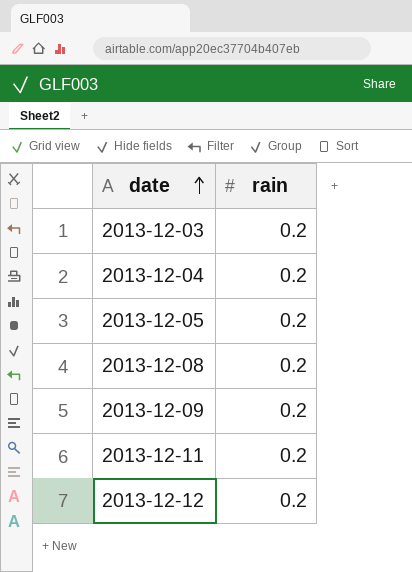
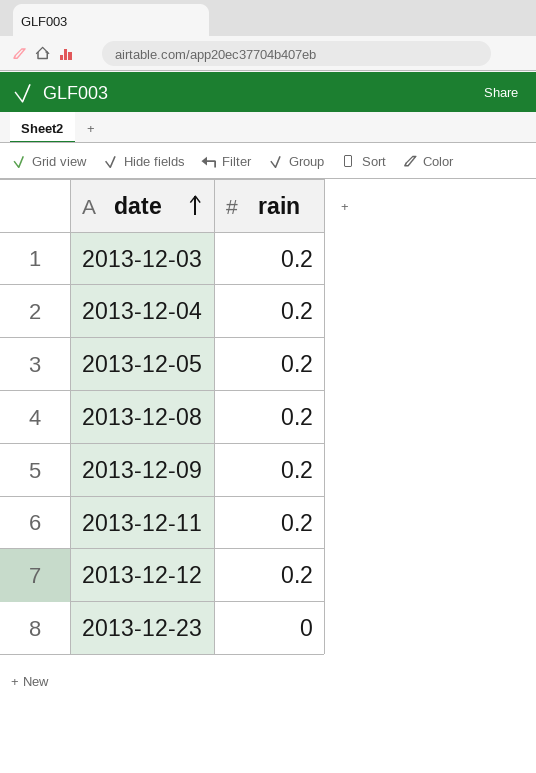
row 2013-12-23: none -> 0

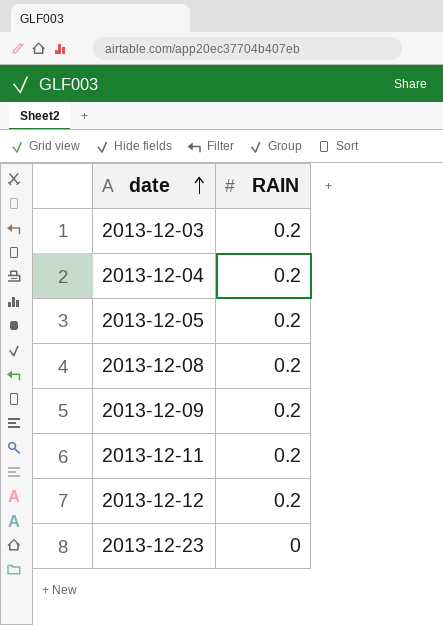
column name: rain -> RAIN

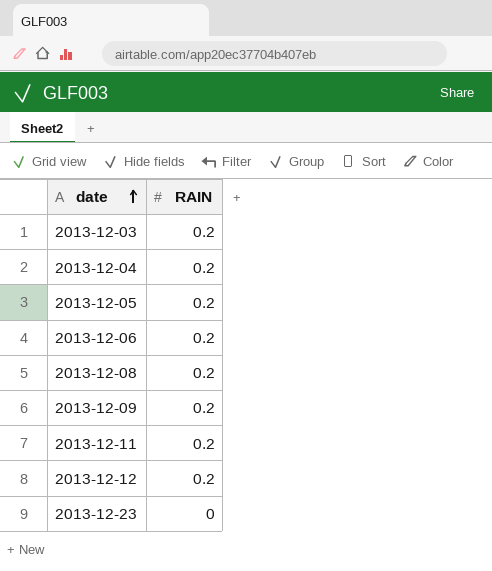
row 2013-12-06: none -> 0.2

